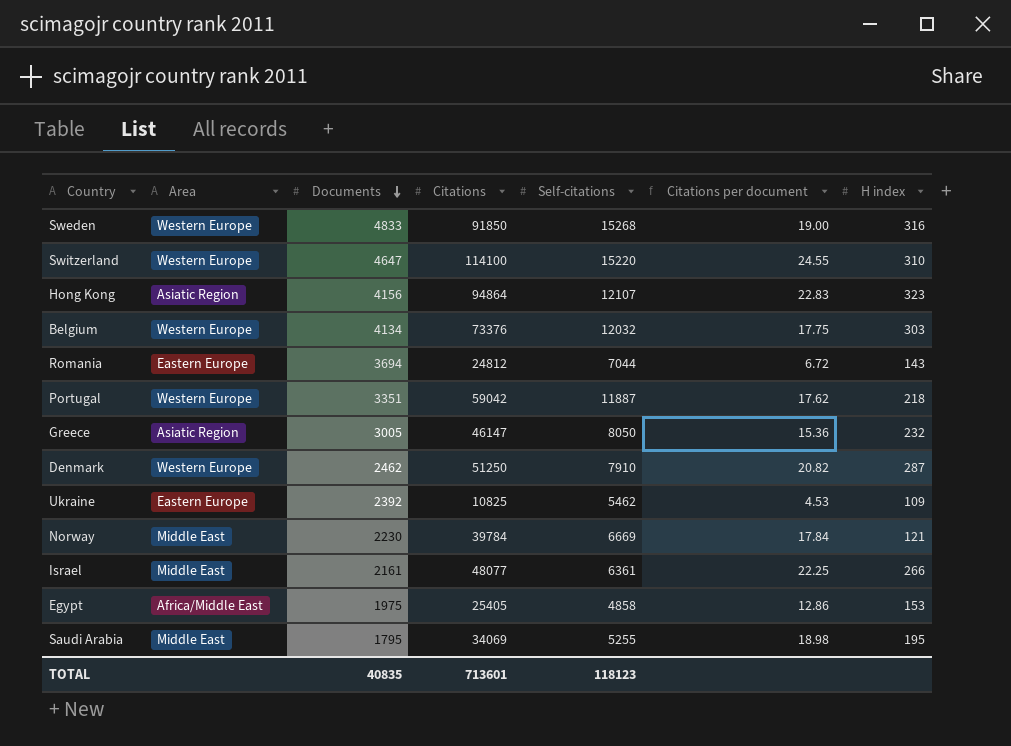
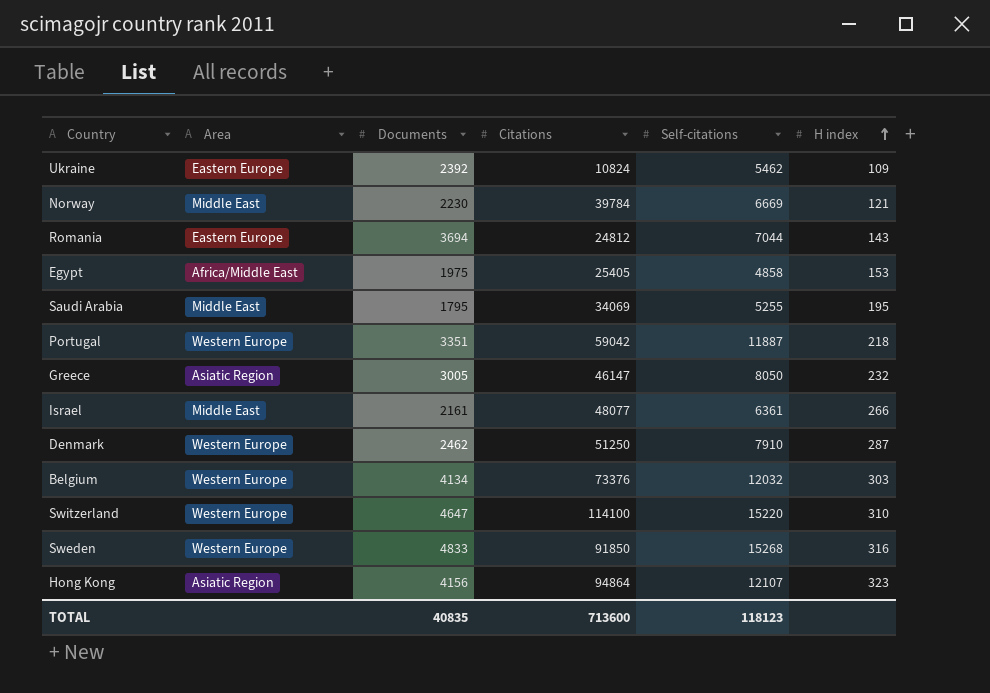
row order: Documents descending -> H index ascending
column Citations per document | formula: [Citations] / [Documents] -> none
Ukraine | Citations: 10825 -> 10824
TOTAL | Citations: 713601 -> 713600

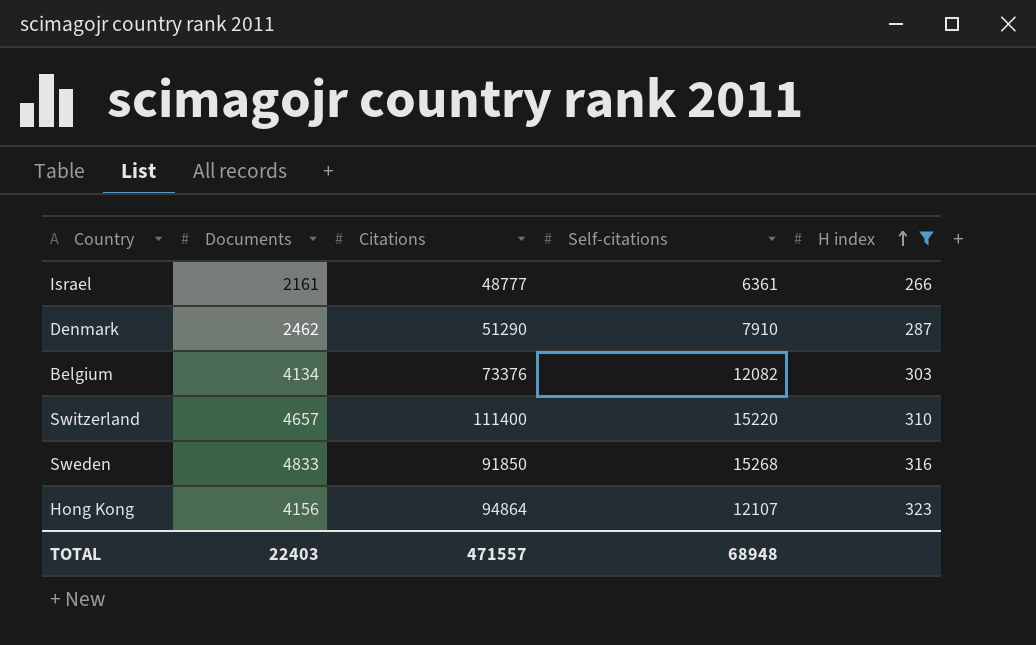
filter: none -> H index >= 266
column Area | position: 2 -> none
Israel | Citations: 48077 -> 48777
Denmark | Citations: 51250 -> 51290
Belgium | Self-citations: 12032 -> 12082
Switzerland | Documents: 4647 -> 4657
Switzerland | Citations: 114100 -> 111400
TOTAL | Documents: 40835 -> 22403
TOTAL | Citations: 713600 -> 471557
TOTAL | Self-citations: 118123 -> 68948

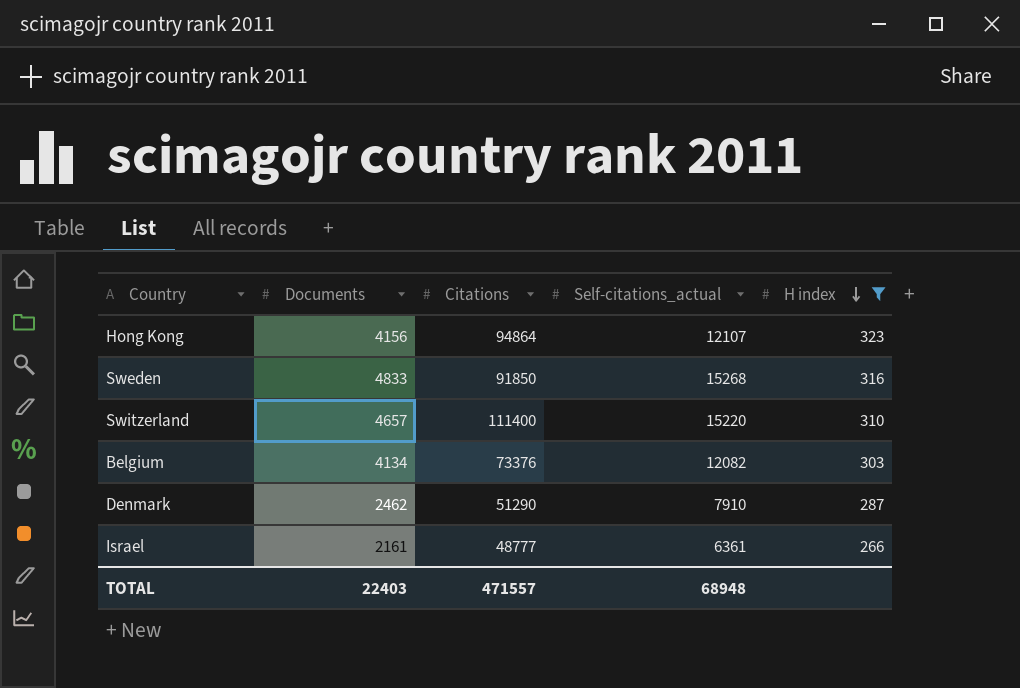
row order: H index ascending -> H index descending
column name: Self-citations -> Self-citations_actual

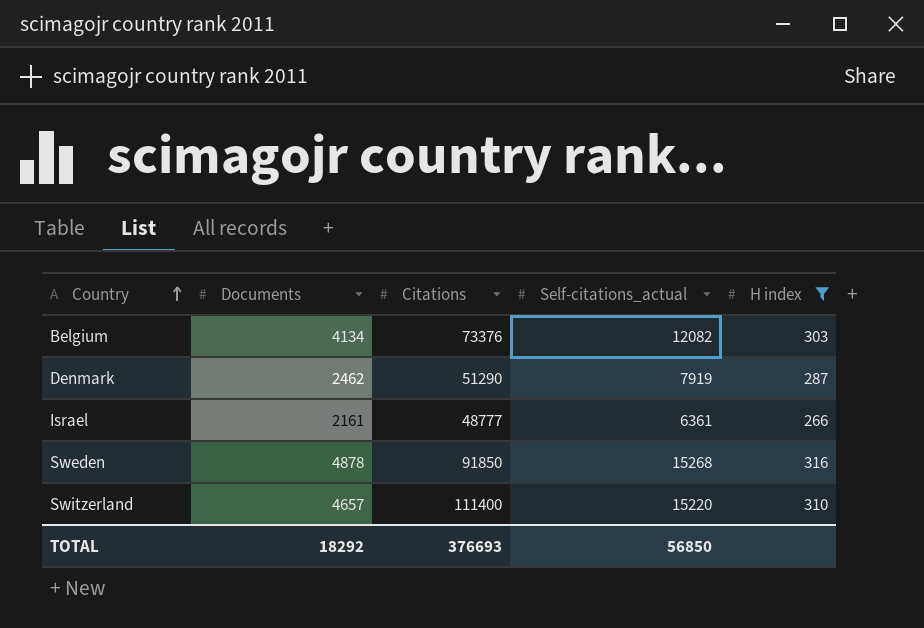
row order: H index descending -> Country ascending
row Hong Kong: 4156 | 94864 | 12107 | 323 -> none
Denmark | Self-citations_actual: 7910 -> 7919
Sweden | Documents: 4833 -> 4878
TOTAL | Documents: 22403 -> 18292
TOTAL | Citations: 471557 -> 376693
TOTAL | Self-citations_actual: 68948 -> 56850

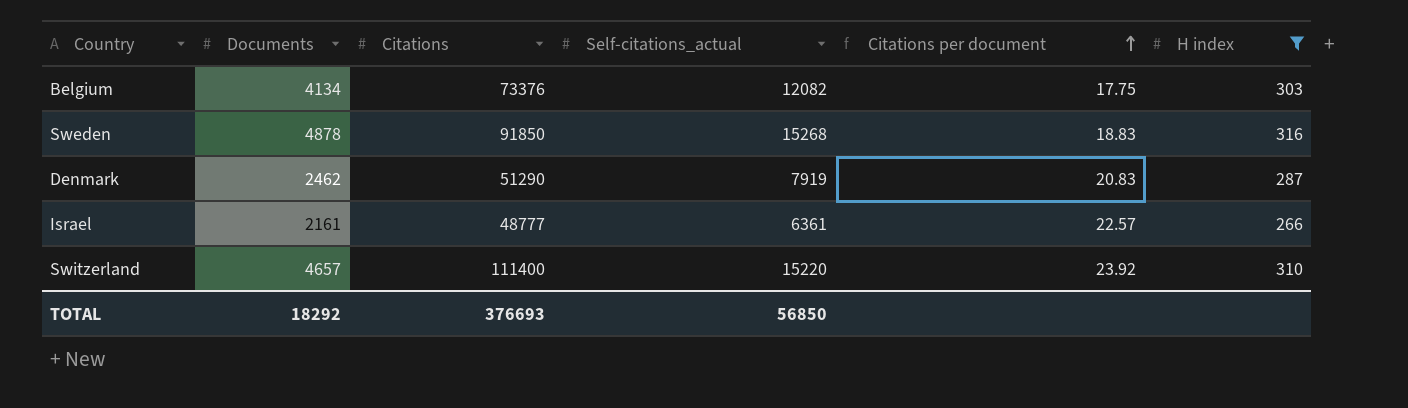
row order: Country ascending -> Citations per document ascending
column Citations per document | formula: none -> [Citations] / [Documents]

